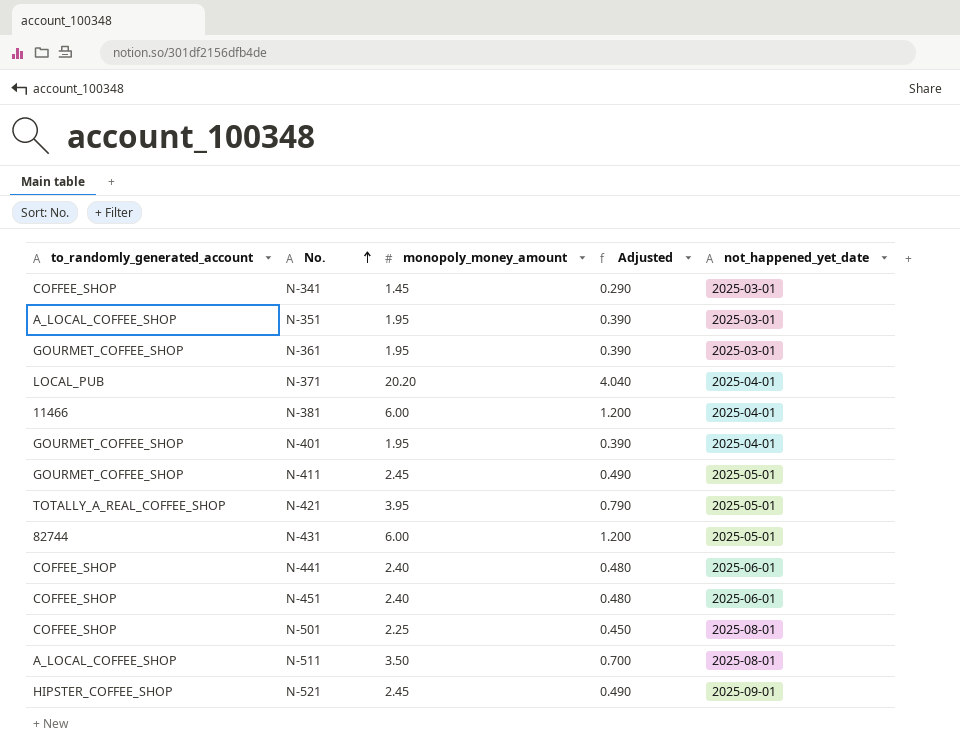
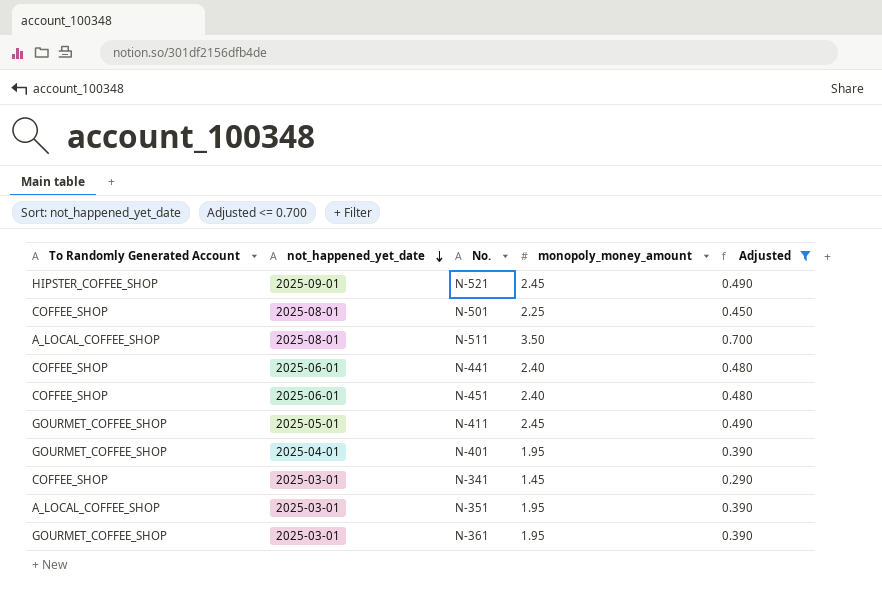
filter: none -> Adjusted <= 0.700
row order: No. ascending -> not_happened_yet_date descending
column name: to_randomly_generated_account -> To Randomly Generated Account
column not_happened_yet_date | position: 5 -> 2

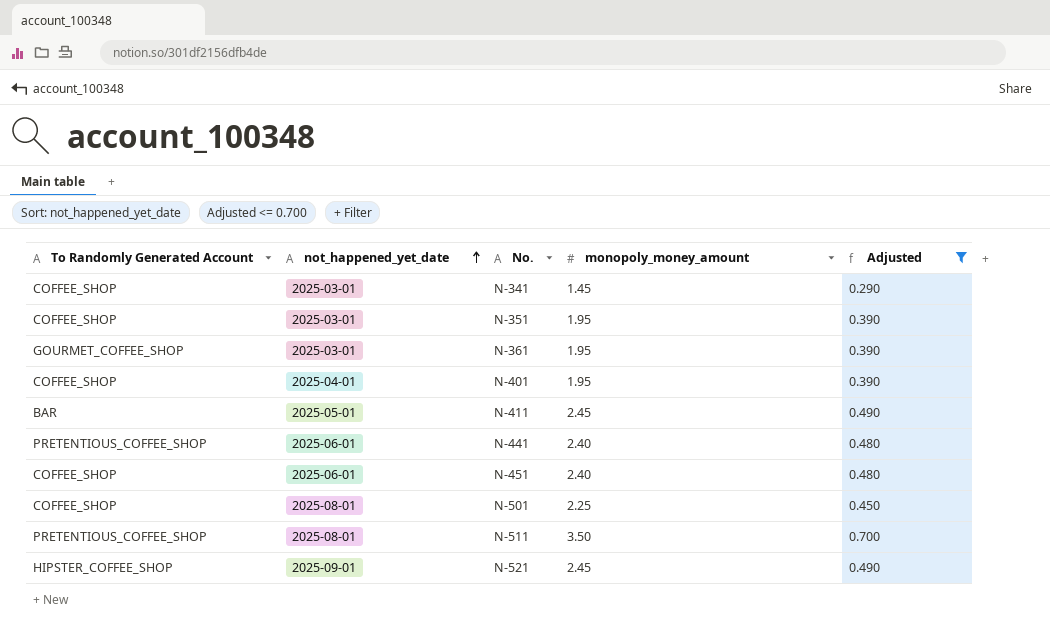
row order: not_happened_yet_date descending -> not_happened_yet_date ascending
N-351 | To Randomly Generated Account: A_LOCAL_COFFEE_SHOP -> COFFEE_SHOP
N-401 | To Randomly Generated Account: GOURMET_COFFEE_SHOP -> COFFEE_SHOP
N-411 | To Randomly Generated Account: GOURMET_COFFEE_SHOP -> BAR
N-441 | To Randomly Generated Account: COFFEE_SHOP -> PRETENTIOUS_COFFEE_SHOP
N-511 | To Randomly Generated Account: A_LOCAL_COFFEE_SHOP -> PRETENTIOUS_COFFEE_SHOP

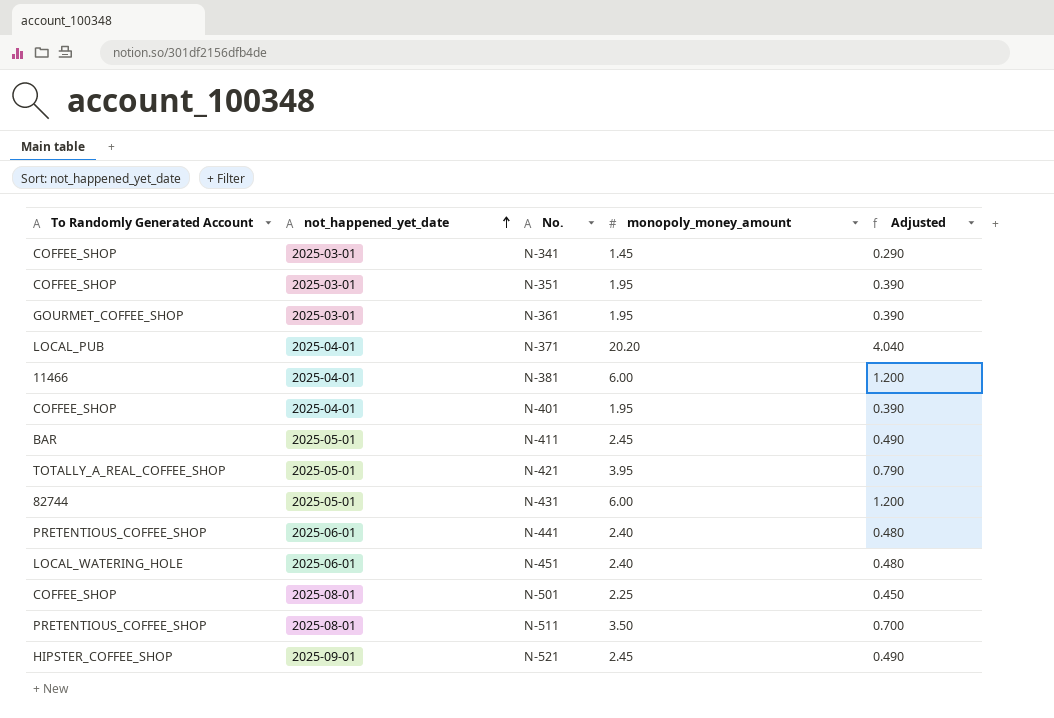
filter: Adjusted <= 0.700 -> none
N-451 | To Randomly Generated Account: COFFEE_SHOP -> LOCAL_WATERING_HOLE

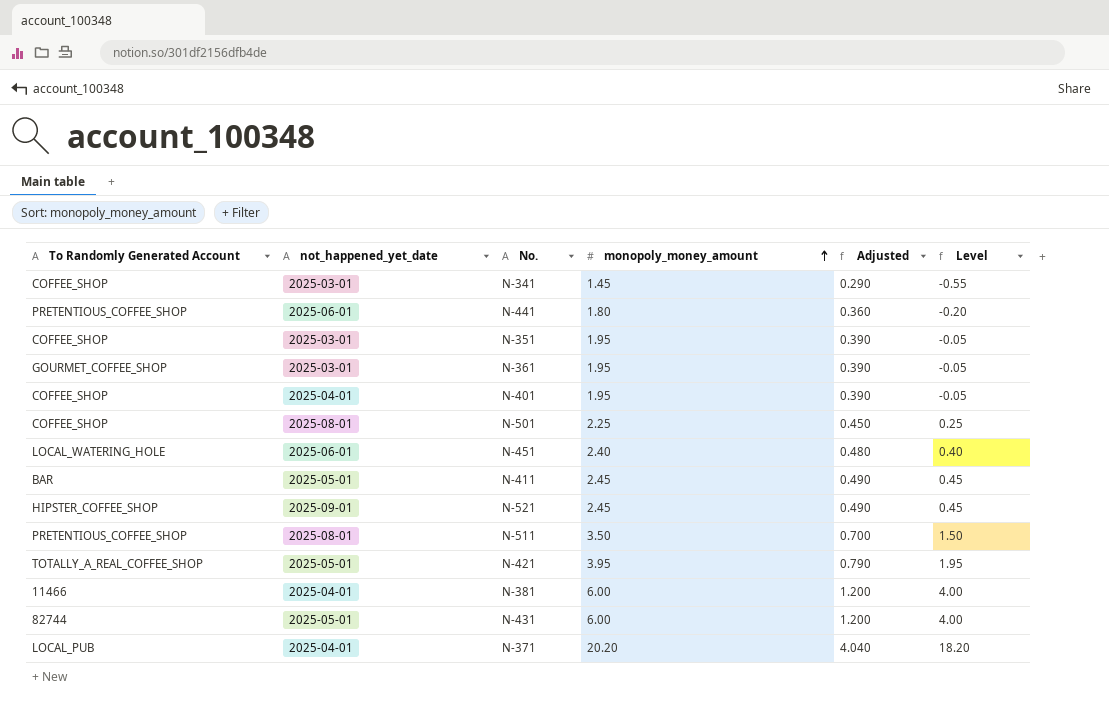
row order: not_happened_yet_date ascending -> monopoly_money_amount ascending
column Level | formula: none -> [monopoly_money_amount] - 2
N-441 | monopoly_money_amount: 2.40 -> 1.80
N-441 | Adjusted: 0.480 -> 0.360

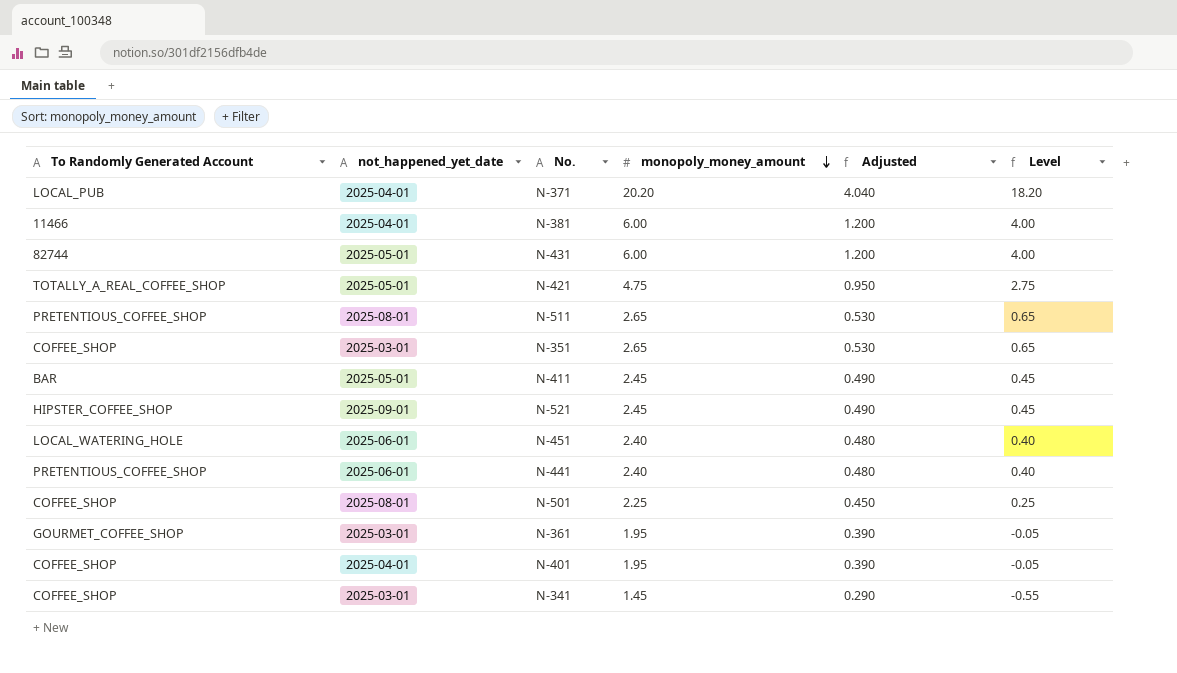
row order: monopoly_money_amount ascending -> monopoly_money_amount descending
N-421 | monopoly_money_amount: 3.95 -> 4.75
N-421 | Adjusted: 0.790 -> 0.950
N-421 | Level: 1.95 -> 2.75
N-511 | monopoly_money_amount: 3.50 -> 2.65
N-511 | Adjusted: 0.700 -> 0.530
N-511 | Level: 1.50 -> 0.65
N-351 | monopoly_money_amount: 1.95 -> 2.65
N-351 | Adjusted: 0.390 -> 0.530
N-351 | Level: -0.05 -> 0.65
N-441 | monopoly_money_amount: 1.80 -> 2.40
N-441 | Adjusted: 0.360 -> 0.480
N-441 | Level: -0.20 -> 0.40

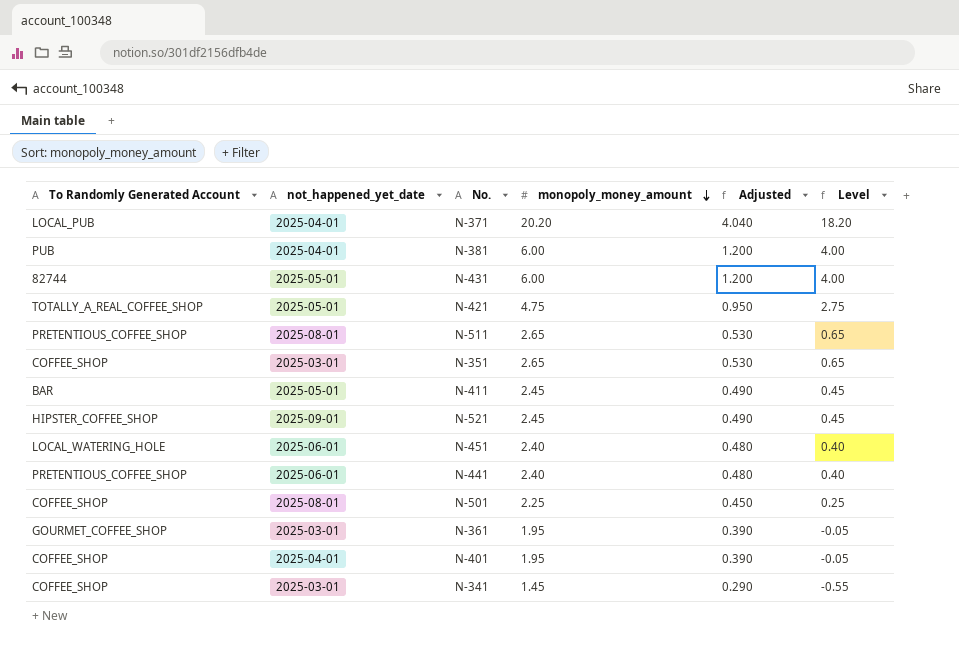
N-381 | To Randomly Generated Account: 11466 -> PUB

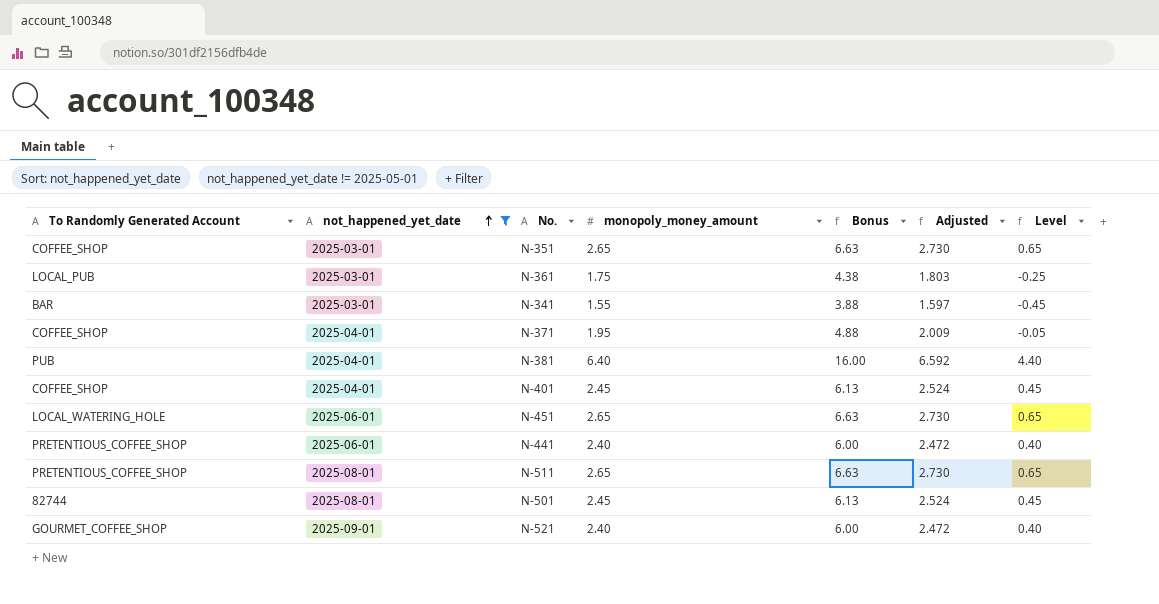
filter: none -> not_happened_yet_date != 2025-05-01
row order: monopoly_money_amount descending -> not_happened_yet_date ascending
column Bonus | formula: none -> [monopoly_money_amount] * 2.5
column Adjusted | formula: [monopoly_money_amount] * 0.2 -> [monopoly_money_amount] * 1.03
N-361 | To Randomly Generated Account: GOURMET_COFFEE_SHOP -> LOCAL_PUB
N-361 | monopoly_money_amount: 1.95 -> 1.75
N-361 | Level: -0.05 -> -0.25
N-341 | To Randomly Generated Account: COFFEE_SHOP -> BAR
N-341 | monopoly_money_amount: 1.45 -> 1.55
N-341 | Level: -0.55 -> -0.45
N-371 | To Randomly Generated Account: LOCAL_PUB -> COFFEE_SHOP
N-371 | monopoly_money_amount: 20.20 -> 1.95
N-371 | Level: 18.20 -> -0.05
N-381 | monopoly_money_amount: 6.00 -> 6.40
N-381 | Level: 4.00 -> 4.40
N-401 | monopoly_money_amount: 1.95 -> 2.45
N-401 | Level: -0.05 -> 0.45
N-451 | monopoly_money_amount: 2.40 -> 2.65
N-451 | Level: 0.40 -> 0.65
N-501 | To Randomly Generated Account: COFFEE_SHOP -> 82744
N-501 | monopoly_money_amount: 2.25 -> 2.45
N-501 | Level: 0.25 -> 0.45
N-521 | To Randomly Generated Account: HIPSTER_COFFEE_SHOP -> GOURMET_COFFEE_SHOP
N-521 | monopoly_money_amount: 2.45 -> 2.40
N-521 | Level: 0.45 -> 0.40

